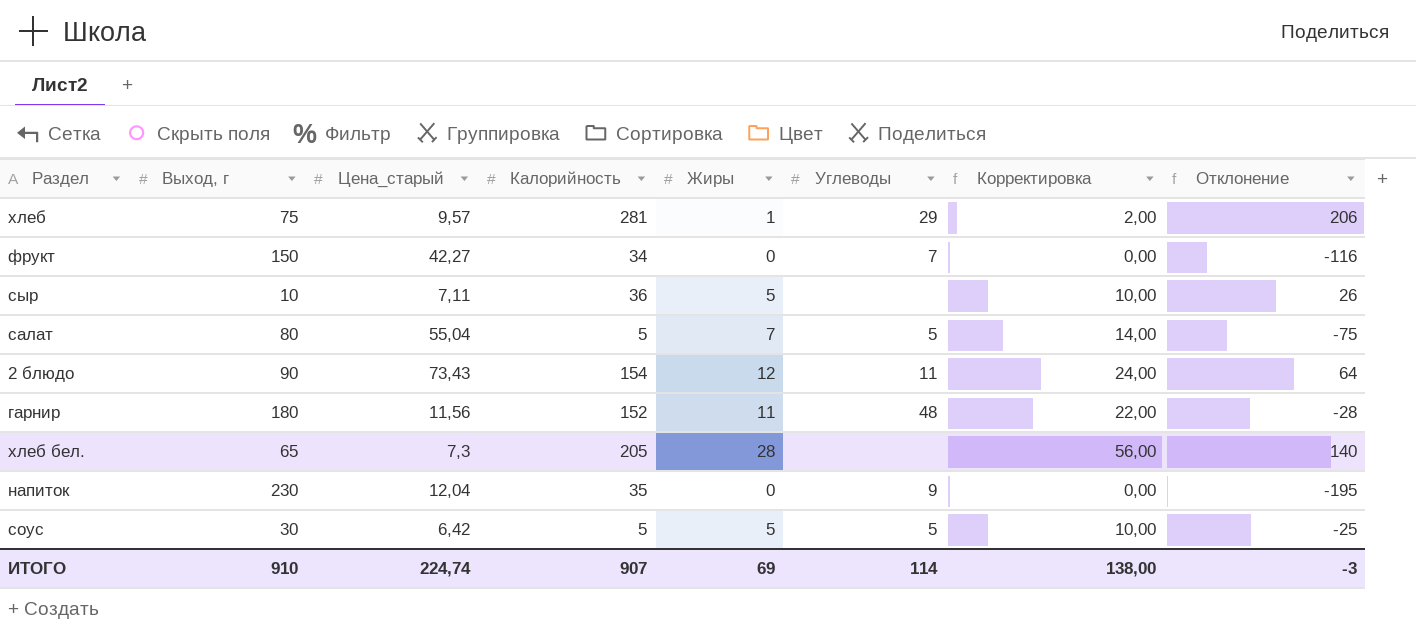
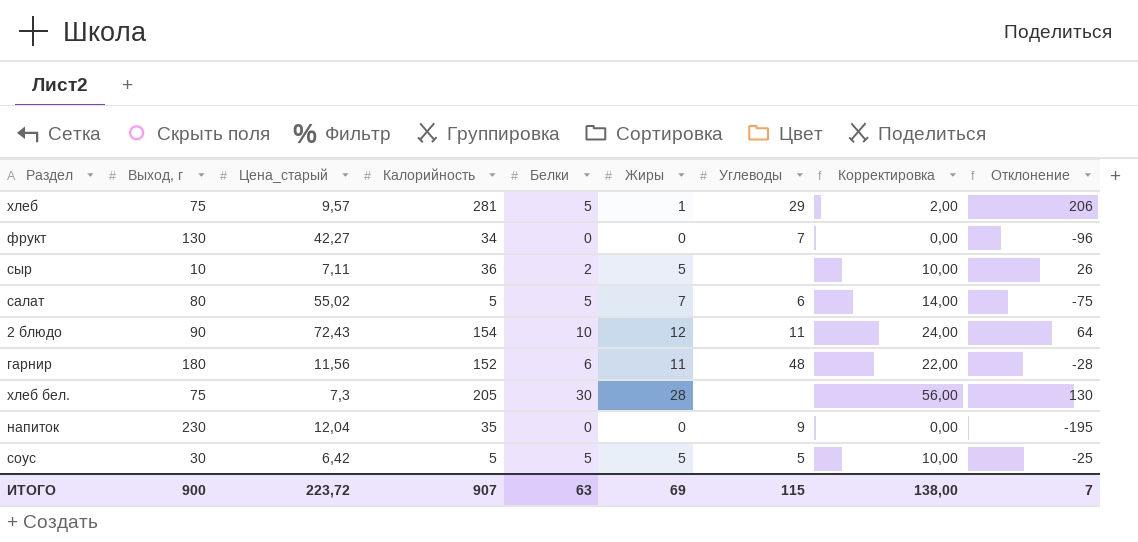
column Белки | position: none -> 5
фрукт | Выход, г: 150 -> 130
фрукт | Отклонение: -116 -> -96
салат | Цена_старый: 55,04 -> 55,02
салат | Углеводы: 5 -> 6
2 блюдо | Цена_старый: 73,43 -> 72,43
хлеб бел. | Выход, г: 65 -> 75
хлеб бел. | Отклонение: 140 -> 130
ИТОГО | Выход, г: 910 -> 900
ИТОГО | Цена_старый: 224,74 -> 223,72
ИТОГО | Углеводы: 114 -> 115
ИТОГО | Отклонение: -3 -> 7

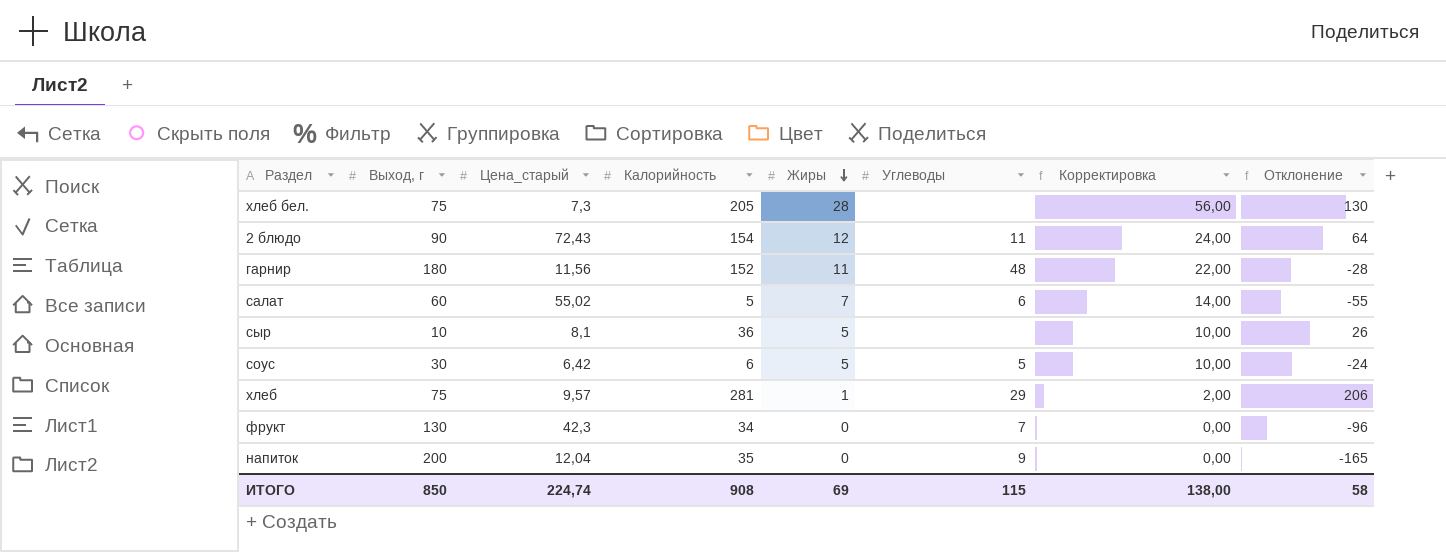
row order: none -> Жиры descending
column Белки | position: 5 -> none
салат | Выход, г: 80 -> 60
салат | Отклонение: -75 -> -55
сыр | Цена_старый: 7,11 -> 8,1
соус | Калорийность: 5 -> 6
соус | Отклонение: -25 -> -24
фрукт | Цена_старый: 42,27 -> 42,3
напиток | Выход, г: 230 -> 200
напиток | Отклонение: -195 -> -165
ИТОГО | Выход, г: 900 -> 850
ИТОГО | Цена_старый: 223,72 -> 224,74
ИТОГО | Калорийность: 907 -> 908
ИТОГО | Отклонение: 7 -> 58

